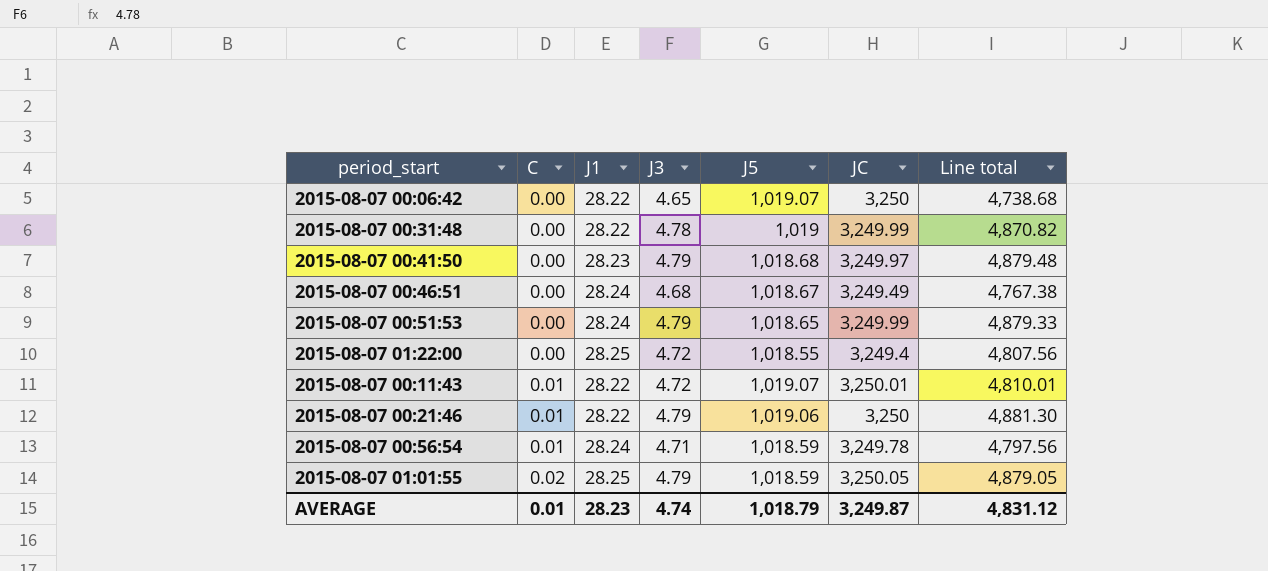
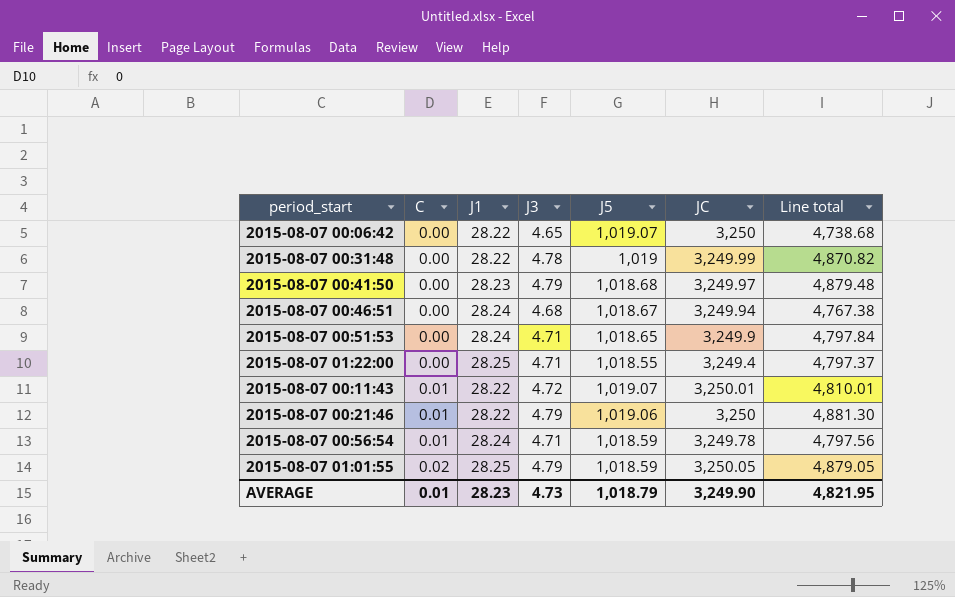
2015-08-07 00:46:51 | JC: 3,249.49 -> 3,249.94
2015-08-07 00:51:53 | J3: 4.79 -> 4.71
2015-08-07 00:51:53 | JC: 3,249.99 -> 3,249.9
2015-08-07 00:51:53 | Line total: 4,879.33 -> 4,797.84
2015-08-07 01:22:00 | J3: 4.72 -> 4.71
2015-08-07 01:22:00 | Line total: 4,807.56 -> 4,797.37
AVERAGE | J3: 4.74 -> 4.73
AVERAGE | JC: 3,249.87 -> 3,249.90
AVERAGE | Line total: 4,831.12 -> 4,821.95

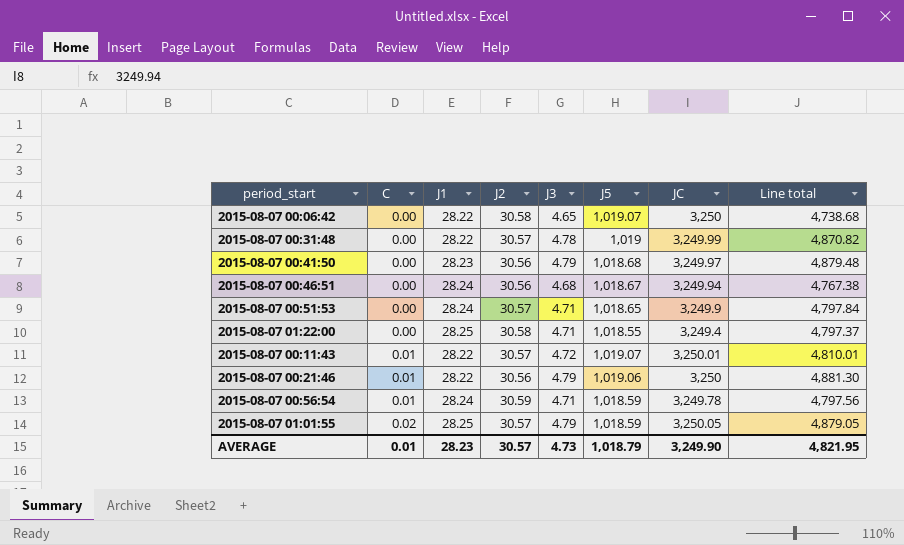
column J2 | position: none -> 4

